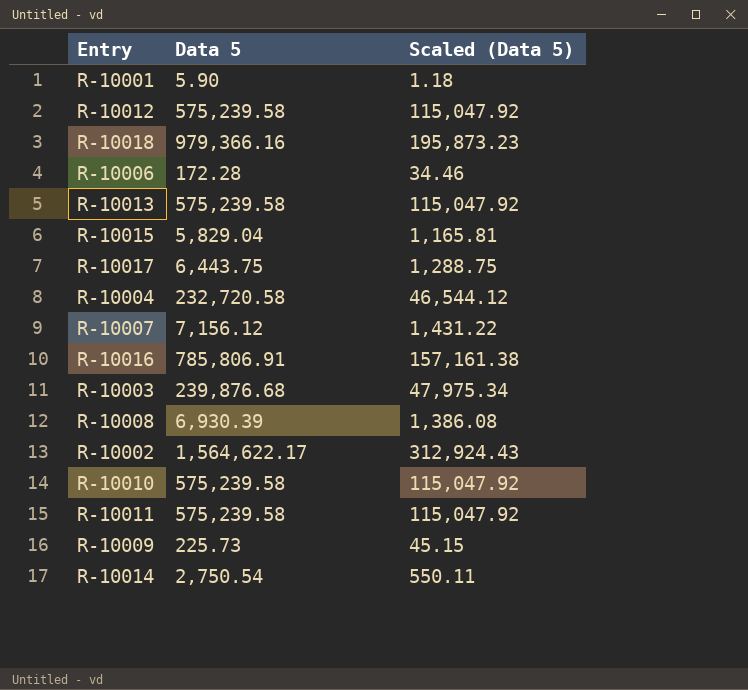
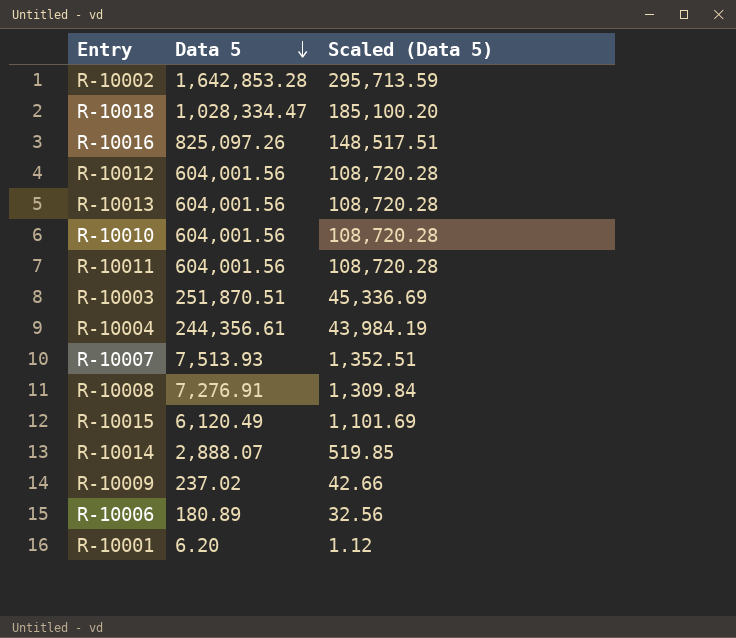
row order: none -> Data 5 descending
column Scaled (Data 5) | formula: [Data 5] * 0.2 -> [Data 5] * 0.18
row R-10017: 6,443.75 | 1,288.75 -> none
R-10002 | Data 5: 1,564,622.17 -> 1,642,853.28
R-10018 | Data 5: 979,366.16 -> 1,028,334.47
R-10016 | Data 5: 785,806.91 -> 825,097.26
R-10012 | Data 5: 575,239.58 -> 604,001.56
R-10013 | Data 5: 575,239.58 -> 604,001.56
R-10010 | Data 5: 575,239.58 -> 604,001.56
R-10011 | Data 5: 575,239.58 -> 604,001.56
R-10003 | Data 5: 239,876.68 -> 251,870.51
R-10004 | Data 5: 232,720.58 -> 244,356.61
R-10007 | Data 5: 7,156.12 -> 7,513.93
R-10008 | Data 5: 6,930.39 -> 7,276.91
R-10015 | Data 5: 5,829.04 -> 6,120.49
R-10014 | Data 5: 2,750.54 -> 2,888.07
R-10009 | Data 5: 225.73 -> 237.02
R-10006 | Data 5: 172.28 -> 180.89
R-10001 | Data 5: 5.90 -> 6.20

